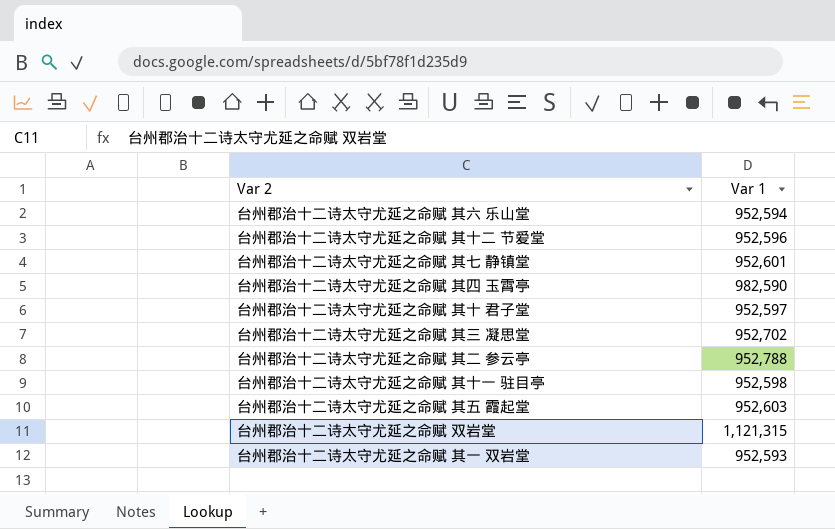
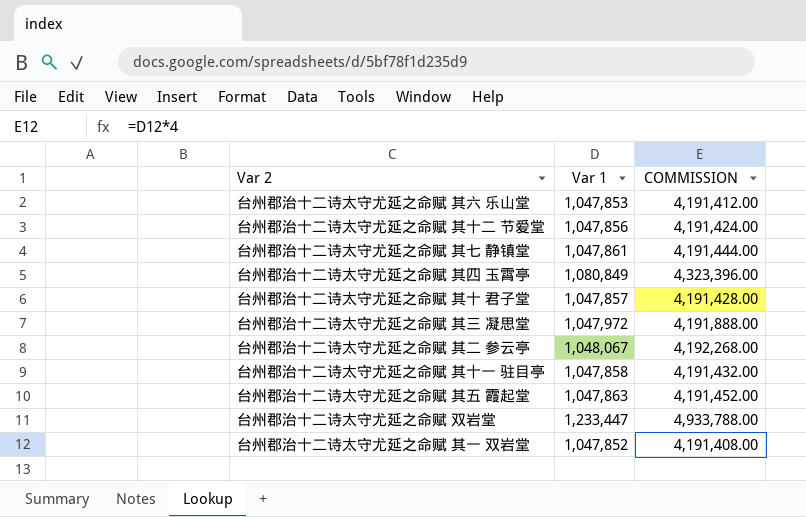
column COMMISSION | formula: none -> [Var 1] * 4
台州郡治十二诗太守尤延之命赋 其六 乐山堂 | Var 1: 952,594 -> 1,047,853
台州郡治十二诗太守尤延之命赋 其十二 节爱堂 | Var 1: 952,596 -> 1,047,856
台州郡治十二诗太守尤延之命赋 其七 静镇堂 | Var 1: 952,601 -> 1,047,861
台州郡治十二诗太守尤延之命赋 其四 玉霄亭 | Var 1: 982,590 -> 1,080,849
台州郡治十二诗太守尤延之命赋 其十 君子堂 | Var 1: 952,597 -> 1,047,857
台州郡治十二诗太守尤延之命赋 其三 凝思堂 | Var 1: 952,702 -> 1,047,972
台州郡治十二诗太守尤延之命赋 其二 参云亭 | Var 1: 952,788 -> 1,048,067
台州郡治十二诗太守尤延之命赋 其十一 驻目亭 | Var 1: 952,598 -> 1,047,858
台州郡治十二诗太守尤延之命赋 其五 霞起堂 | Var 1: 952,603 -> 1,047,863
台州郡治十二诗太守尤延之命赋 双岩堂 | Var 1: 1,121,315 -> 1,233,447
台州郡治十二诗太守尤延之命赋 其一 双岩堂 | Var 1: 952,593 -> 1,047,852

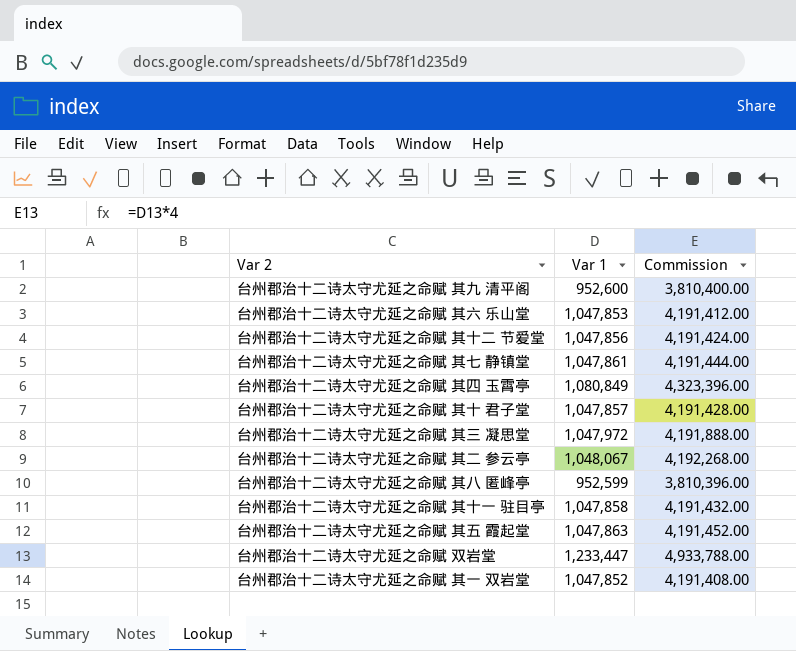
column name: COMMISSION -> Commission
row 台州郡治十二诗太守尤延之命赋 其九 清平阁: none -> 952,600 | 3,810,400.00
row 台州郡治十二诗太守尤延之命赋 其八 匿峰亭: none -> 952,599 | 3,810,396.00

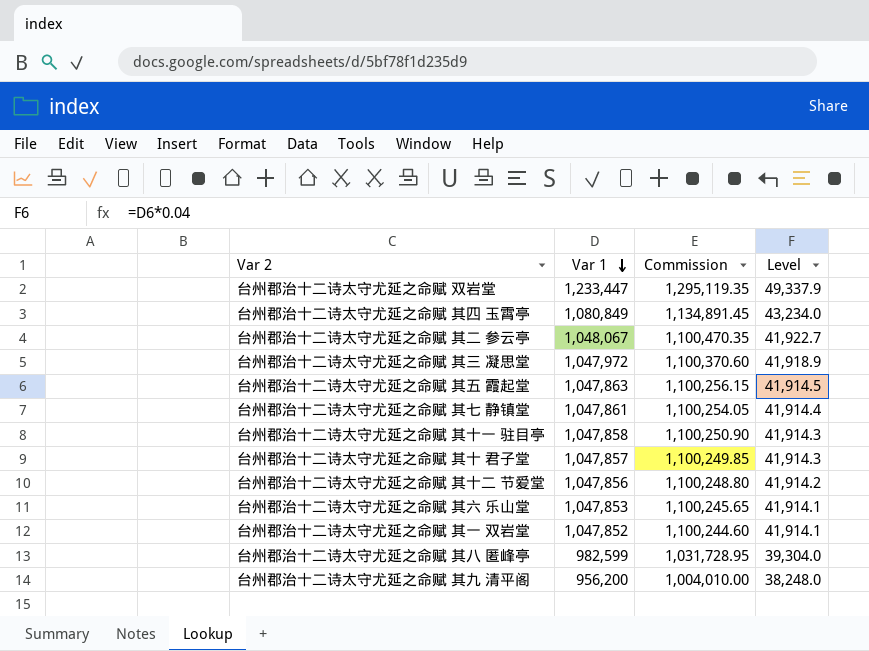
row order: none -> Var 1 descending
column Commission | formula: [Var 1] * 4 -> [Var 1] * 1.05
column Level | formula: none -> [Var 1] * 0.04
台州郡治十二诗太守尤延之命赋 其八 匿峰亭 | Var 1: 952,599 -> 982,599
台州郡治十二诗太守尤延之命赋 其九 清平阁 | Var 1: 952,600 -> 956,200

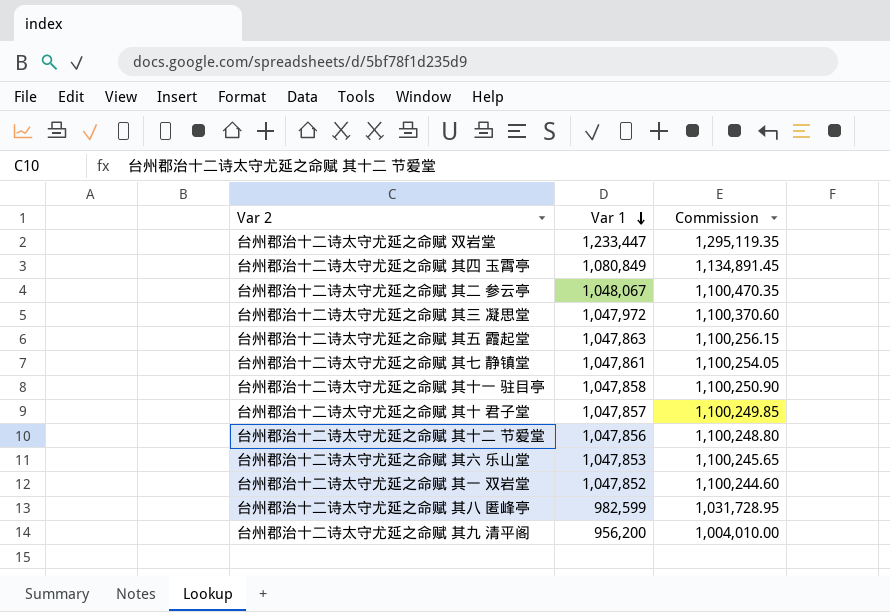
column Level | formula: [Var 1] * 0.04 -> none

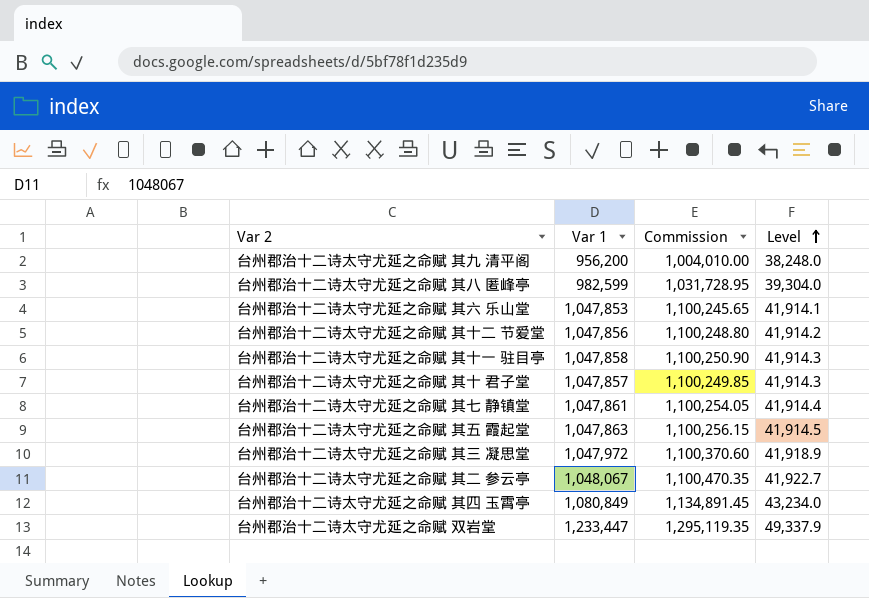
row order: Var 1 descending -> Level ascending
column Level | formula: none -> [Var 1] * 0.04
row 台州郡治十二诗太守尤延之命赋 其一 双岩堂: 1,047,852 | 1,100,244.60 -> none

